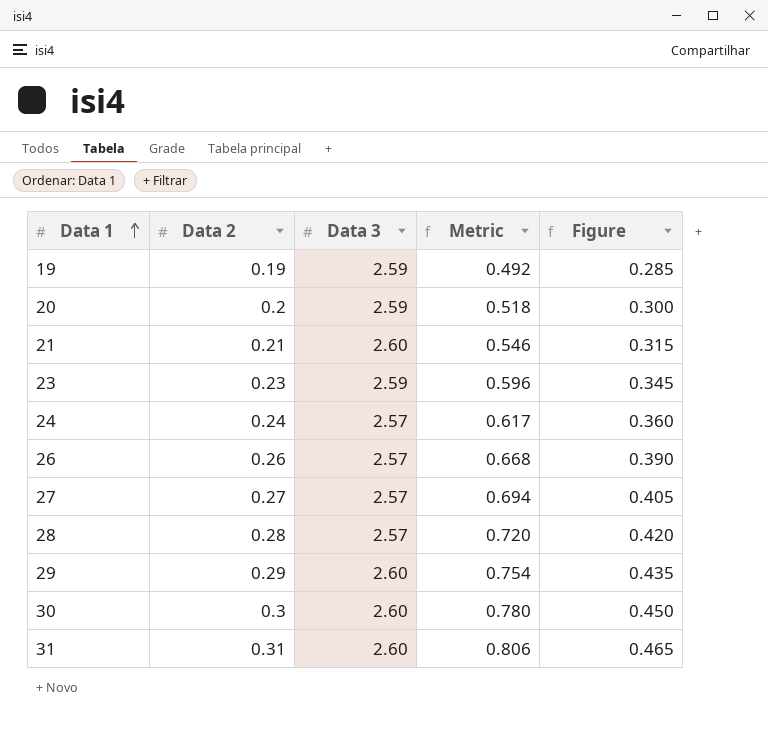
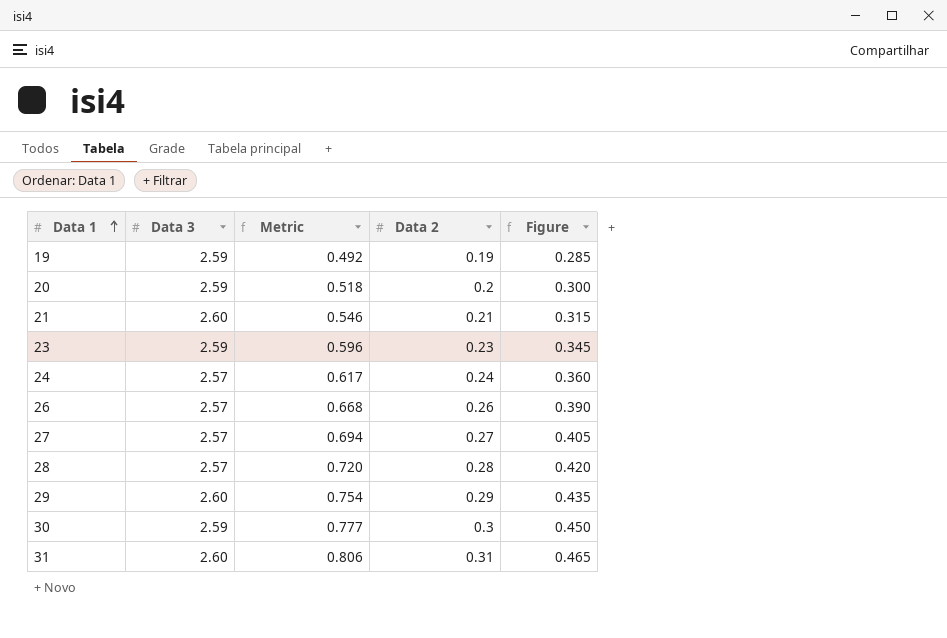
column Data 2 | position: 2 -> 4
30 | Data 3: 2.60 -> 2.59
30 | Metric: 0.780 -> 0.777

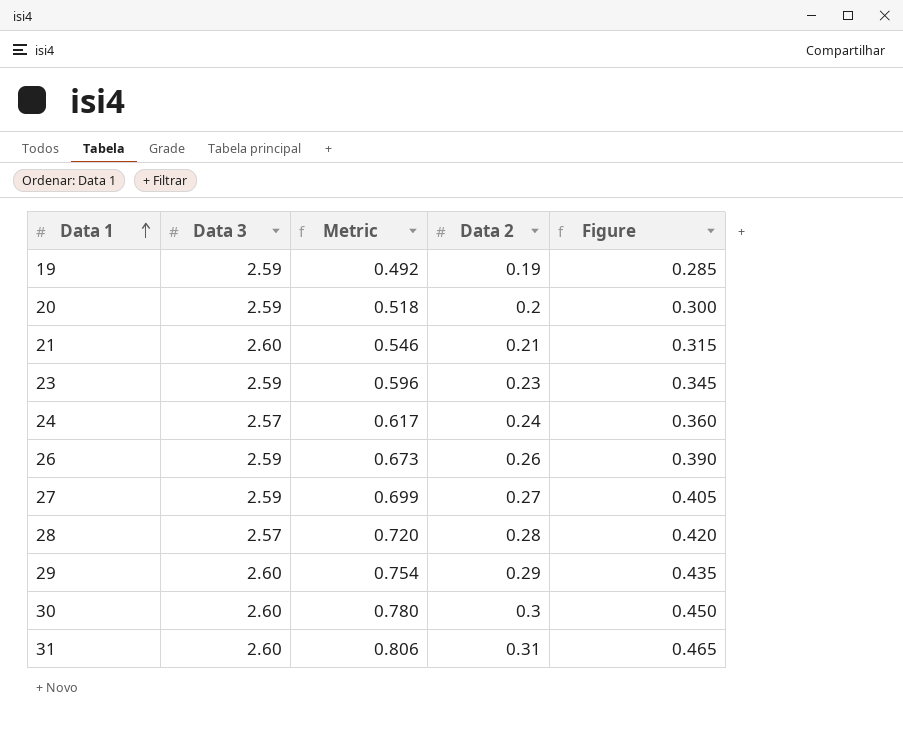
26 | Data 3: 2.57 -> 2.59
26 | Metric: 0.668 -> 0.673
27 | Data 3: 2.57 -> 2.59
27 | Metric: 0.694 -> 0.699
30 | Data 3: 2.59 -> 2.60
30 | Metric: 0.777 -> 0.780

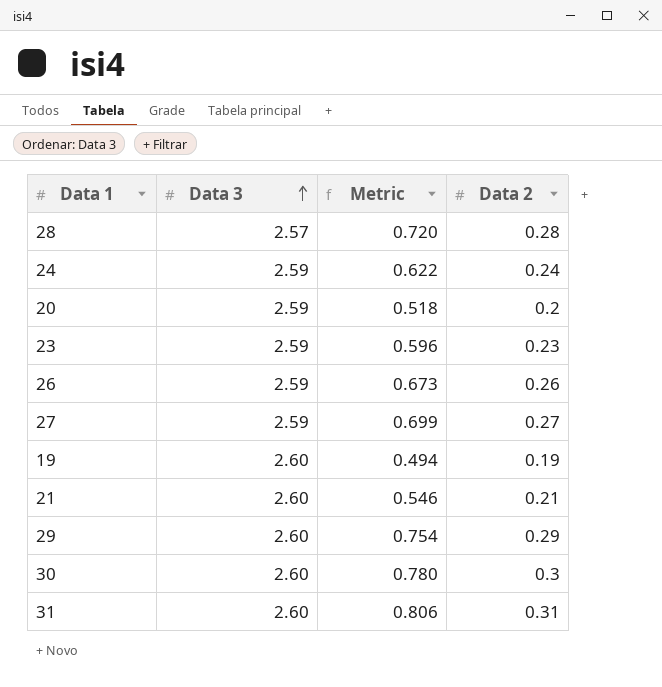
row order: Data 1 ascending -> Data 3 ascending
column Figure | formula: [Data 2] * 1.5 -> none
24 | Data 3: 2.57 -> 2.59
24 | Metric: 0.617 -> 0.622
19 | Data 3: 2.59 -> 2.60
19 | Metric: 0.492 -> 0.494

